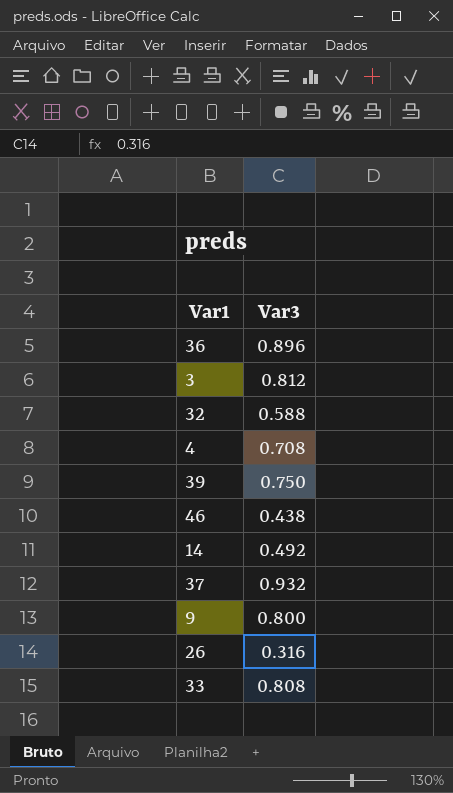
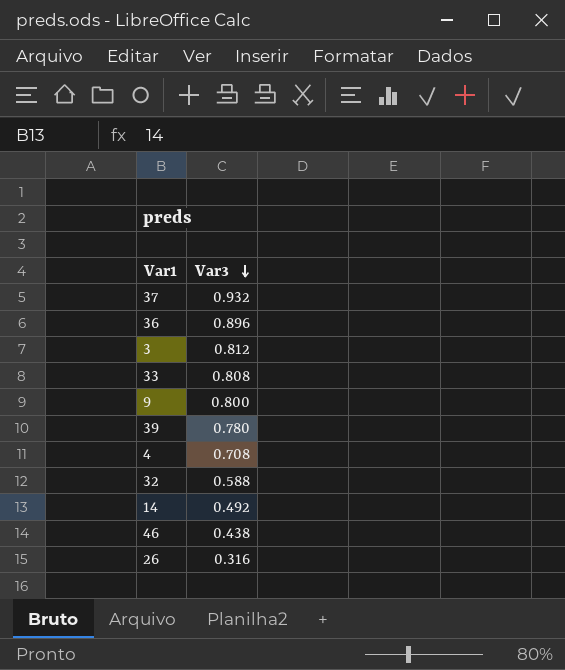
row order: none -> Var3 descending
39 | Var3: 0.750 -> 0.780

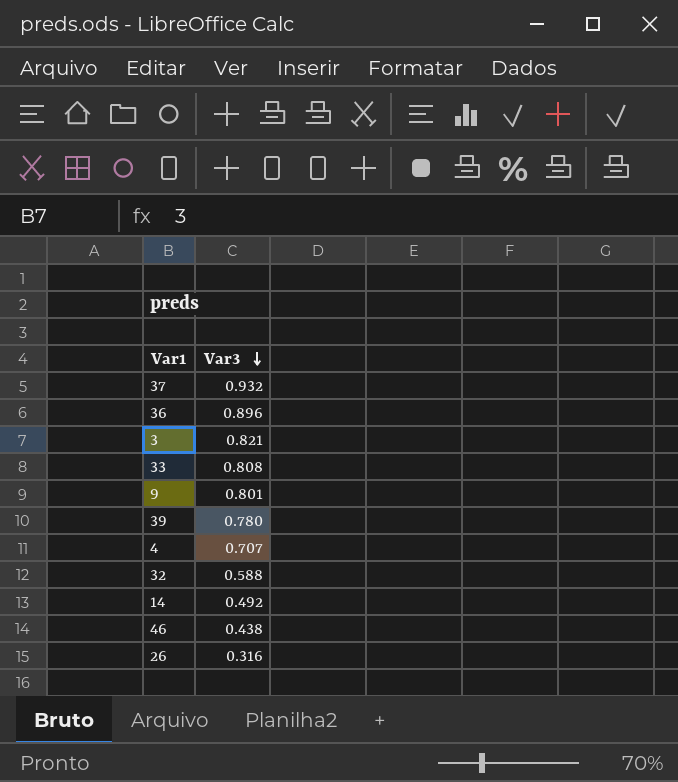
3 | Var3: 0.812 -> 0.821
9 | Var3: 0.800 -> 0.801
4 | Var3: 0.708 -> 0.707

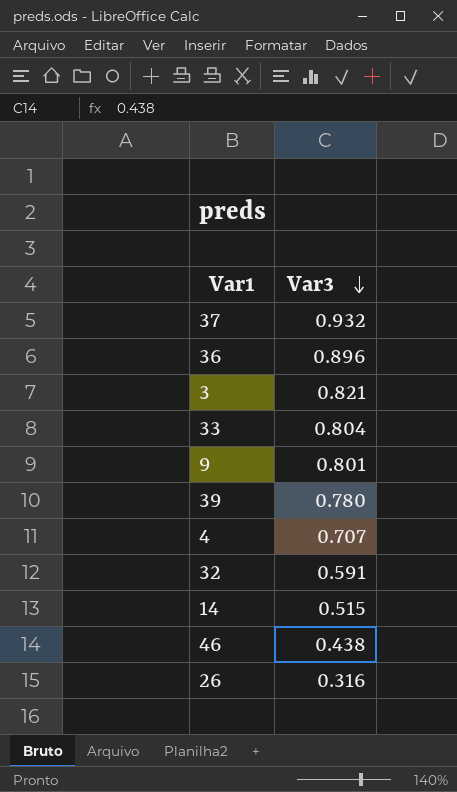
33 | Var3: 0.808 -> 0.804
32 | Var3: 0.588 -> 0.591
14 | Var3: 0.492 -> 0.515

